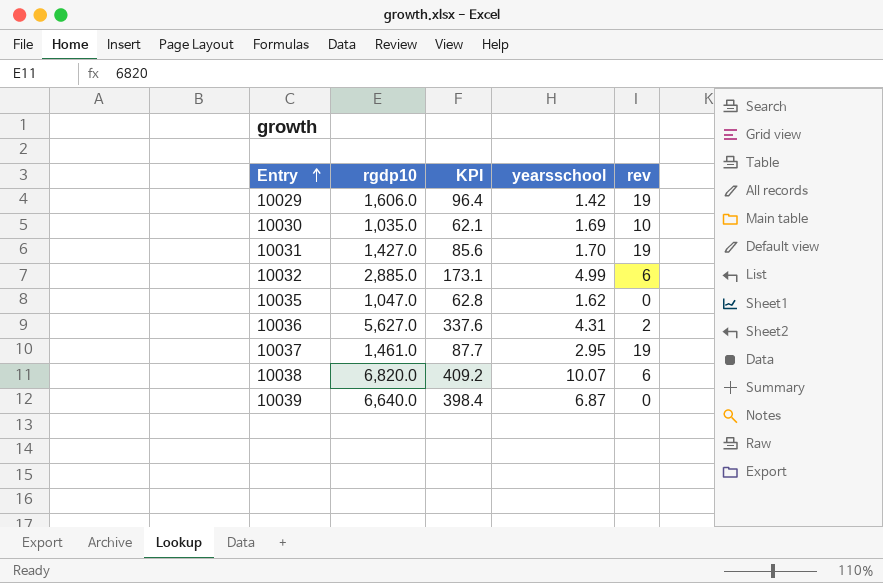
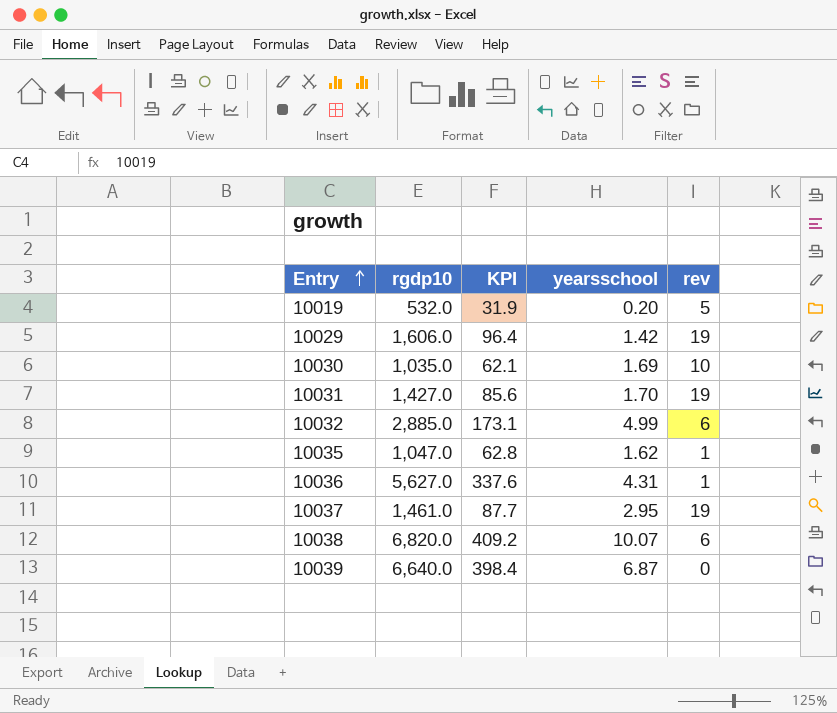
row 10019: none -> 532.0 | 31.9 | 0.20 | 5
10035 | rev: 0 -> 1
10036 | rev: 2 -> 1

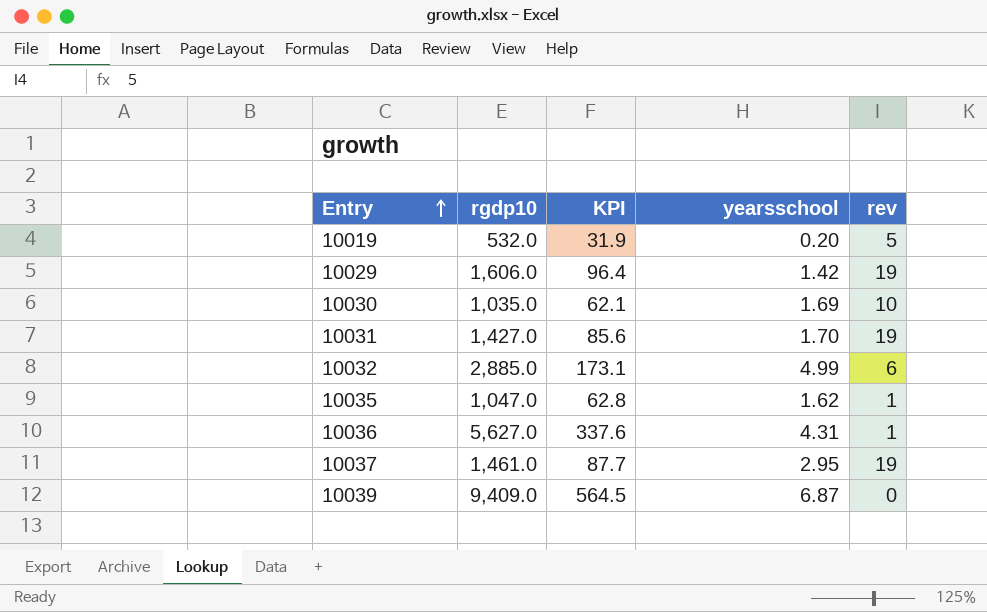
row 10038: 6,820.0 | 409.2 | 10.07 | 6 -> none
10039 | rgdp10: 6,640.0 -> 9,409.0
10039 | KPI: 398.4 -> 564.5

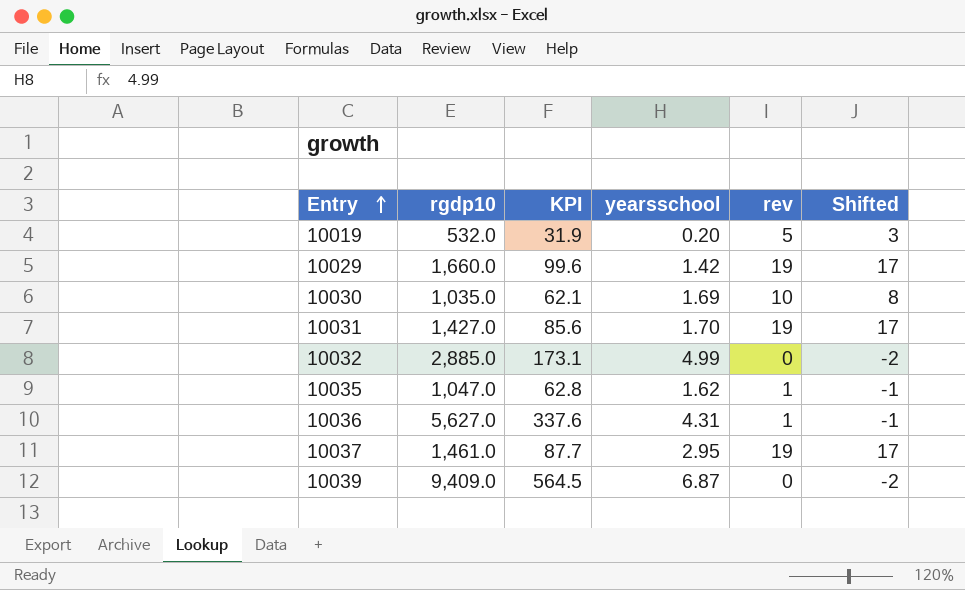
column Shifted | formula: none -> [rev] - 2
10029 | rgdp10: 1,606.0 -> 1,660.0
10029 | KPI: 96.4 -> 99.6
10032 | rev: 6 -> 0

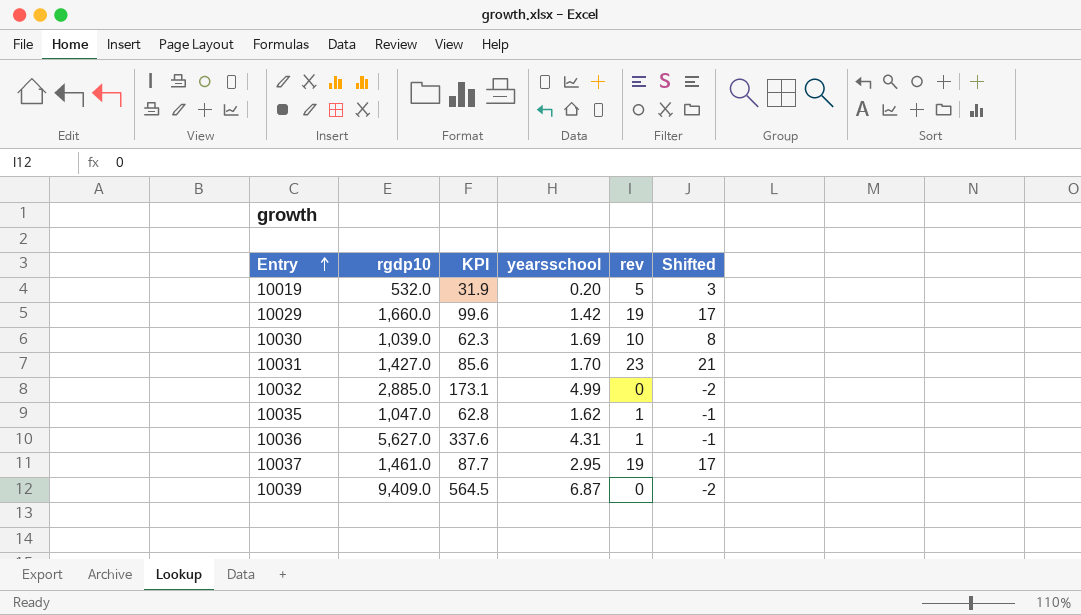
10030 | rgdp10: 1,035.0 -> 1,039.0
10030 | KPI: 62.1 -> 62.3
10031 | rev: 19 -> 23
10031 | Shifted: 17 -> 21

